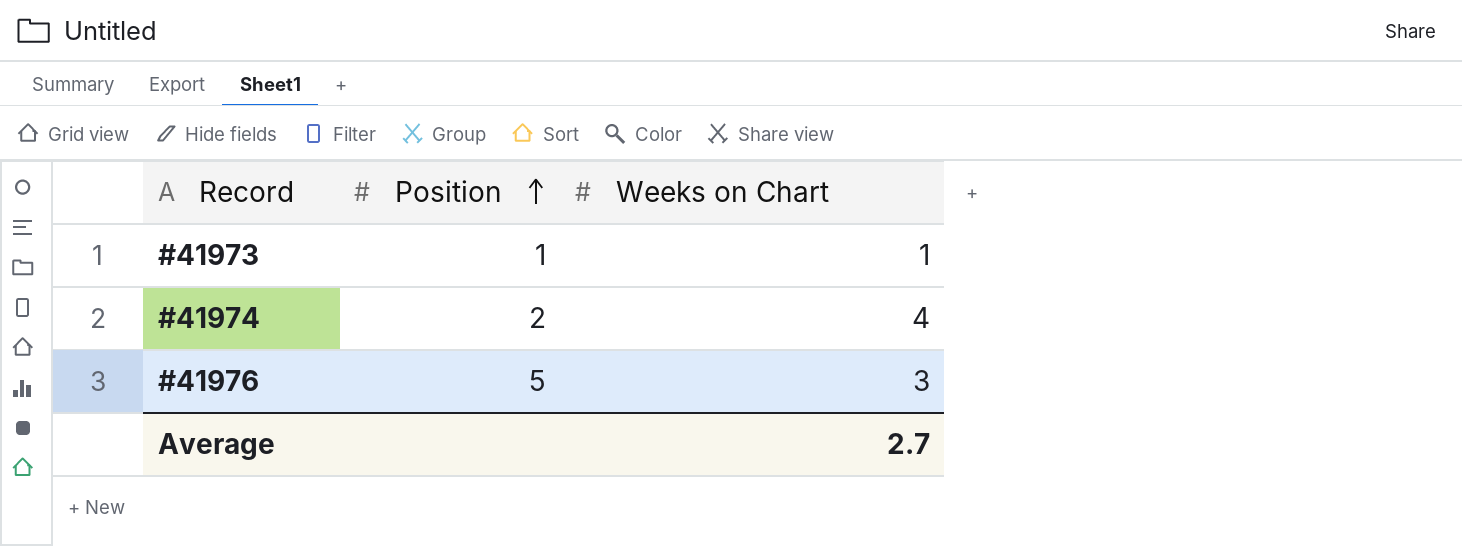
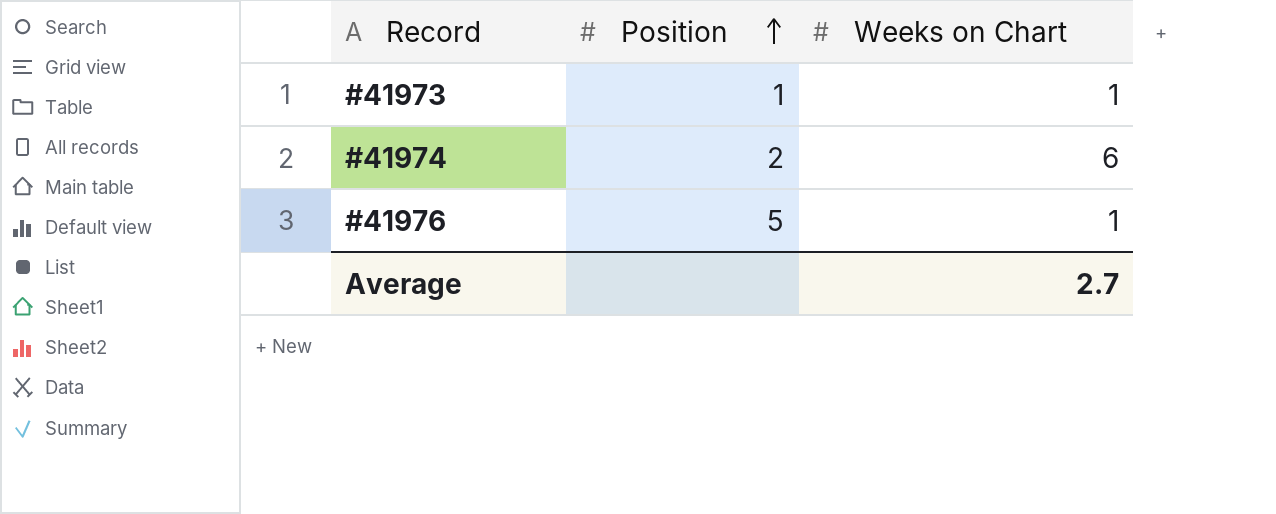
#41974 | Weeks on Chart: 4 -> 6
#41976 | Weeks on Chart: 3 -> 1

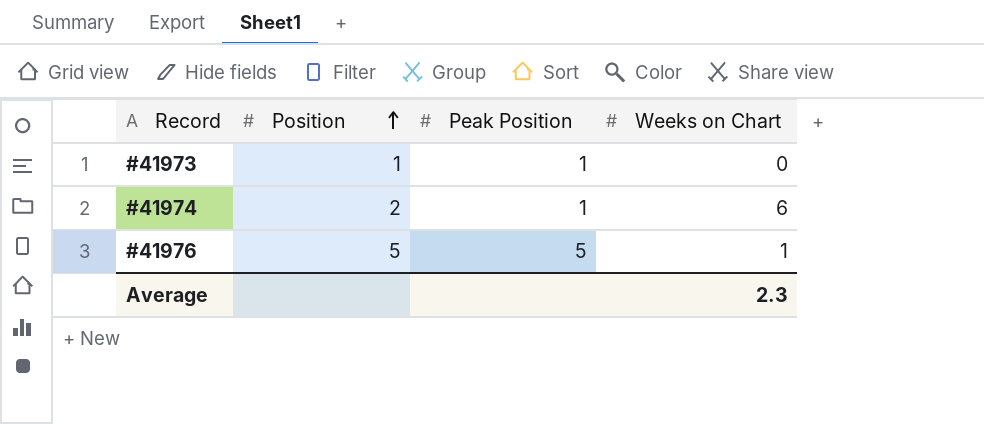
column Peak Position | position: none -> 3
#41973 | Weeks on Chart: 1 -> 0
Average | Weeks on Chart: 2.7 -> 2.3

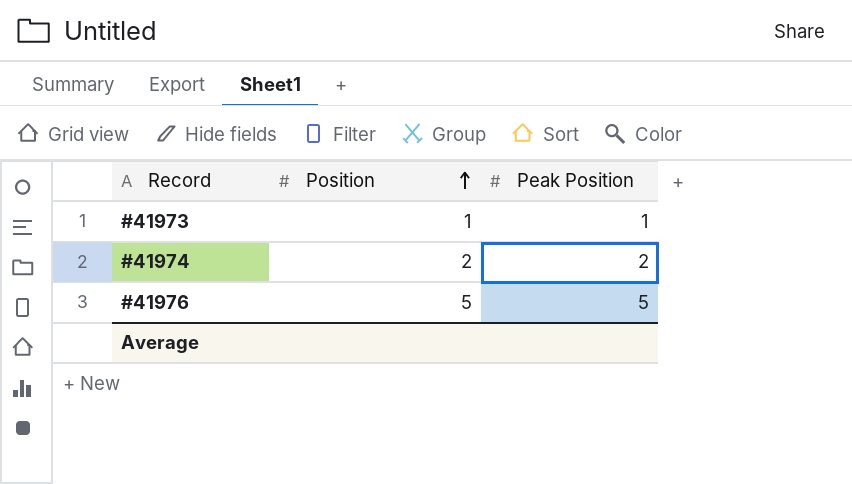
column Weeks on Chart | position: 4 -> none
#41974 | Peak Position: 1 -> 2

